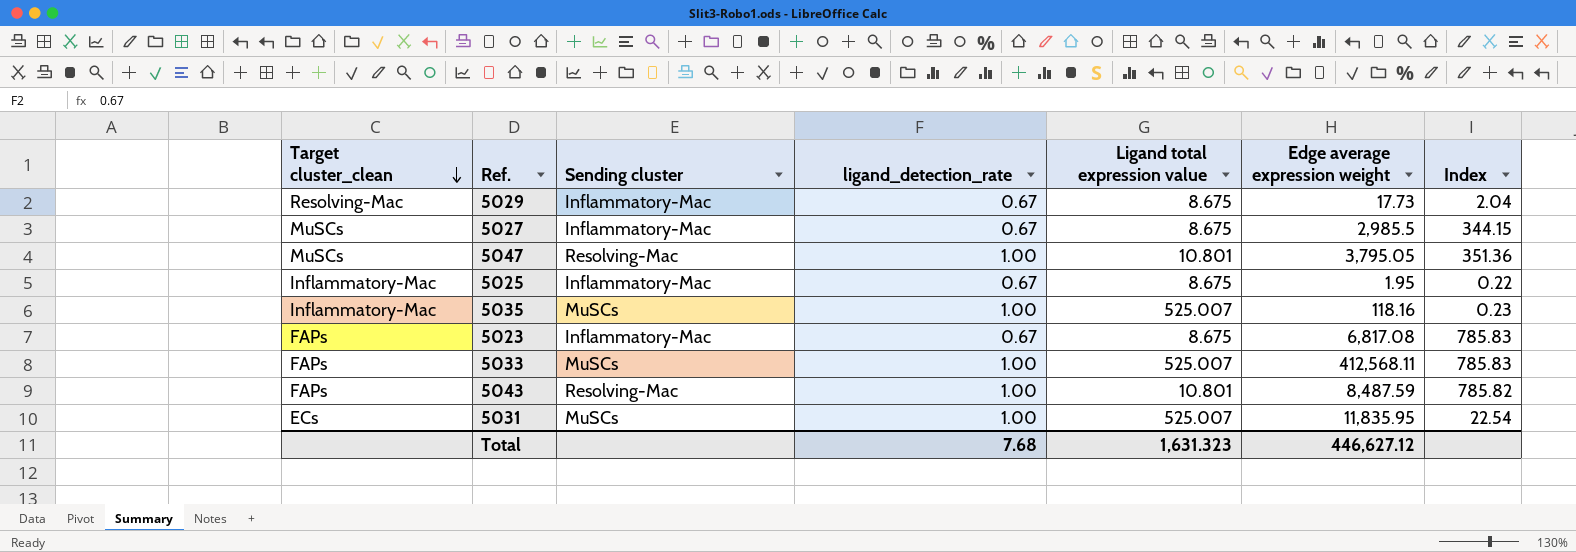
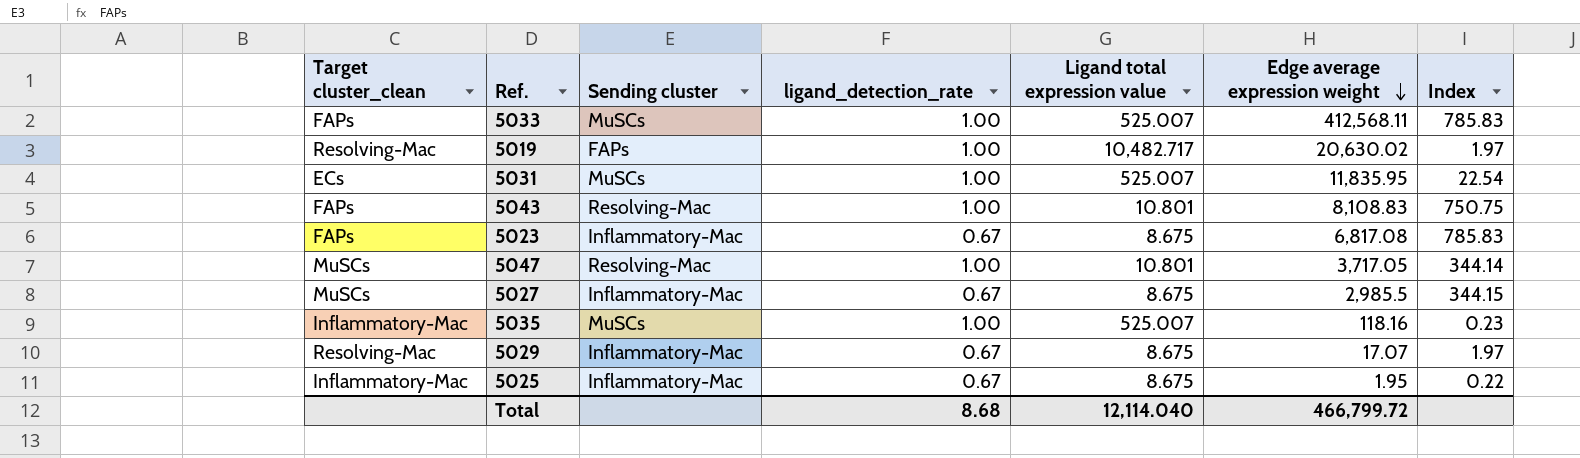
row order: Target cluster_clean descending -> Edge average expression weight descending
row 5019: none -> Resolving-Mac | FAPs | 1.00 | 10,482.717 | 20,630.02 | 1.97
5043 | Edge average expression weight: 8,487.59 -> 8,108.83
5043 | Index: 785.82 -> 750.75
5047 | Edge average expression weight: 3,795.05 -> 3,717.05
5047 | Index: 351.36 -> 344.14
5029 | Edge average expression weight: 17.73 -> 17.07
5029 | Index: 2.04 -> 1.97
Total | ligand_detection_rate: 7.68 -> 8.68
Total | Ligand total expression value: 1,631.323 -> 12,114.040
Total | Edge average expression weight: 446,627.12 -> 466,799.72

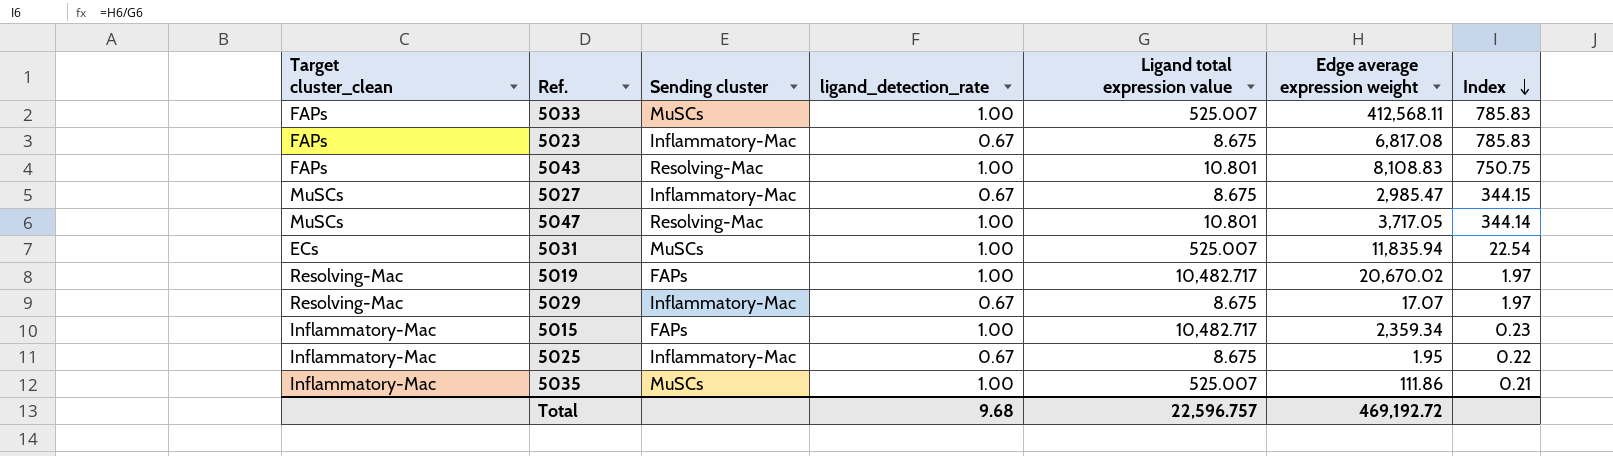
row order: Edge average expression weight descending -> Index descending
5027 | Edge average expression weight: 2,985.5 -> 2,985.47
5031 | Edge average expression weight: 11,835.95 -> 11,835.94
5019 | Edge average expression weight: 20,630.02 -> 20,670.02
row 5015: none -> Inflammatory-Mac | FAPs | 1.00 | 10,482.717 | 2,359.34 | 0.23
5035 | Edge average expression weight: 118.16 -> 111.86
5035 | Index: 0.23 -> 0.21
Total | ligand_detection_rate: 8.68 -> 9.68
Total | Ligand total expression value: 12,114.040 -> 22,596.757
Total | Edge average expression weight: 466,799.72 -> 469,192.72

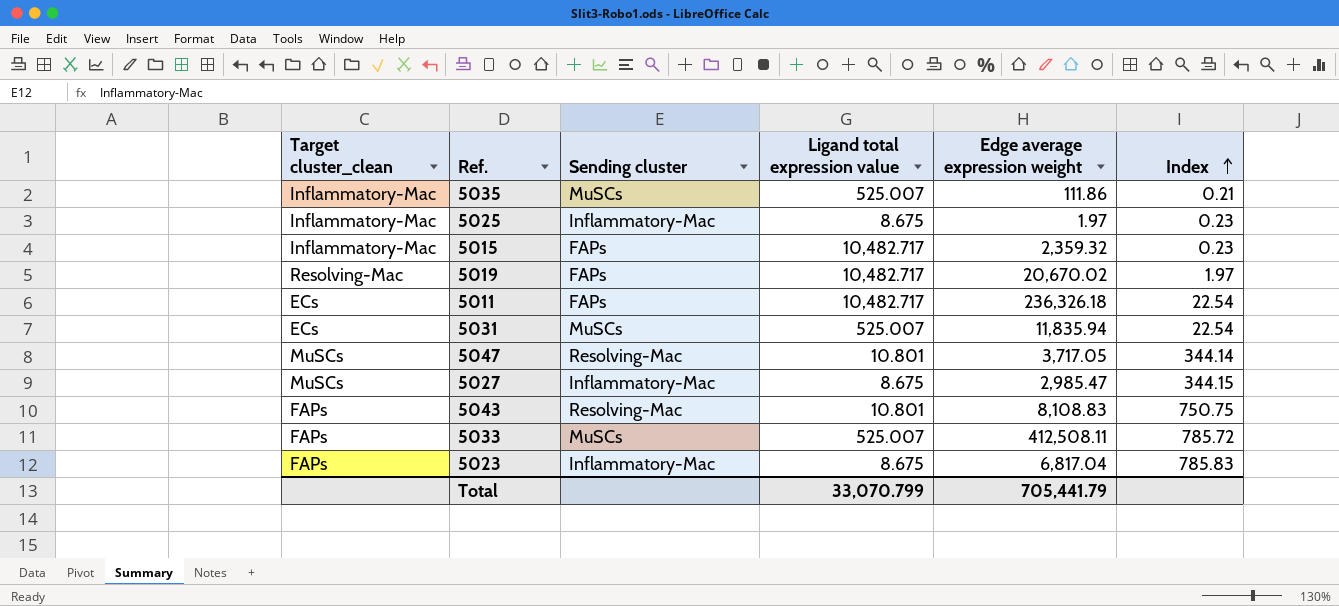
row order: Index descending -> Index ascending
column ligand_detection_rate | position: 4 -> none
row 5029: Resolving-Mac | Inflammatory-Mac | 0.67 | 8.675 | 17.07 | 1.97 -> none
5025 | Edge average expression weight: 1.95 -> 1.97
5025 | Index: 0.22 -> 0.23
5015 | Edge average expression weight: 2,359.34 -> 2,359.32
row 5011: none -> ECs | FAPs | 10,482.717 | 236,326.18 | 22.54
5033 | Edge average expression weight: 412,568.11 -> 412,508.11
5033 | Index: 785.83 -> 785.72
5023 | Edge average expression weight: 6,817.08 -> 6,817.04
Total | Ligand total expression value: 22,596.757 -> 33,070.799
Total | Edge average expression weight: 469,192.72 -> 705,441.79

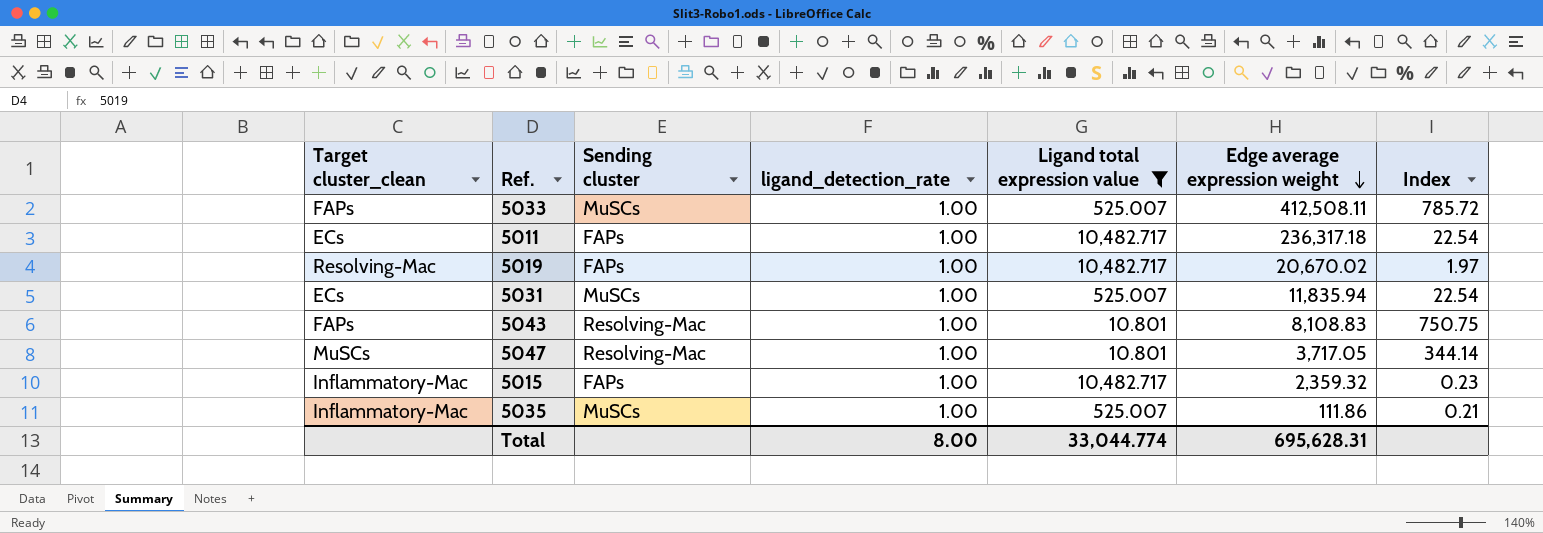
filter: none -> Ligand total expression value != 8.675
row order: Index ascending -> Edge average expression weight descending
column ligand_detection_rate | position: none -> 4
5011 | Edge average expression weight: 236,326.18 -> 236,317.18
Total | Ligand total expression value: 33,070.799 -> 33,044.774
Total | Edge average expression weight: 705,441.79 -> 695,628.31

